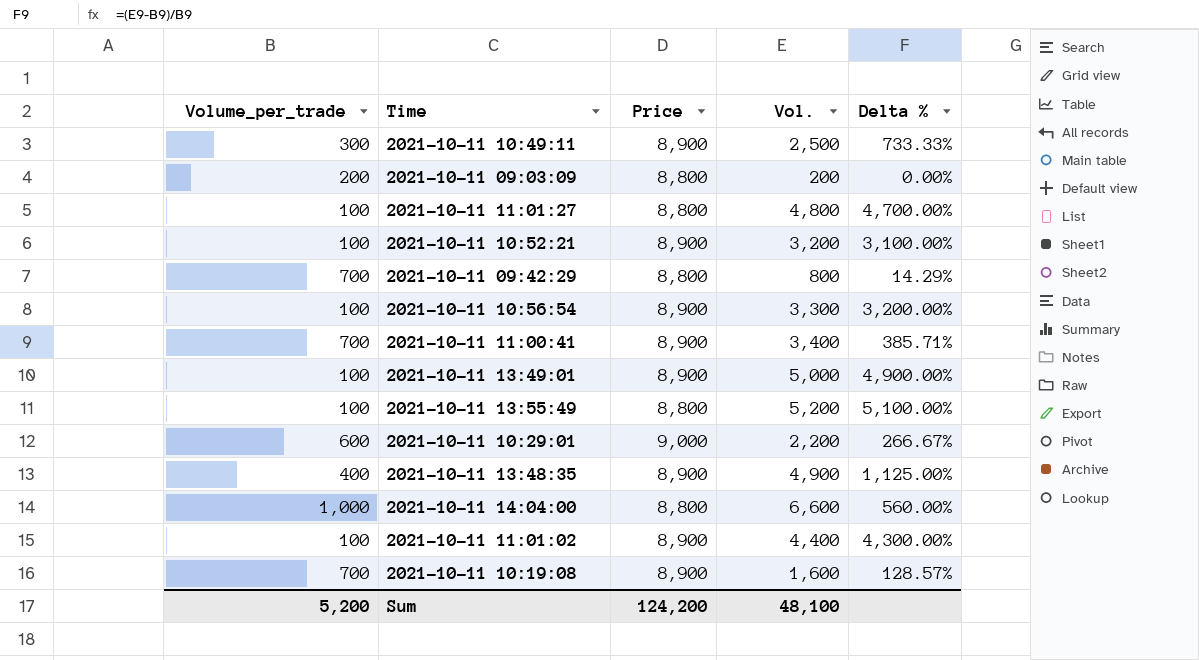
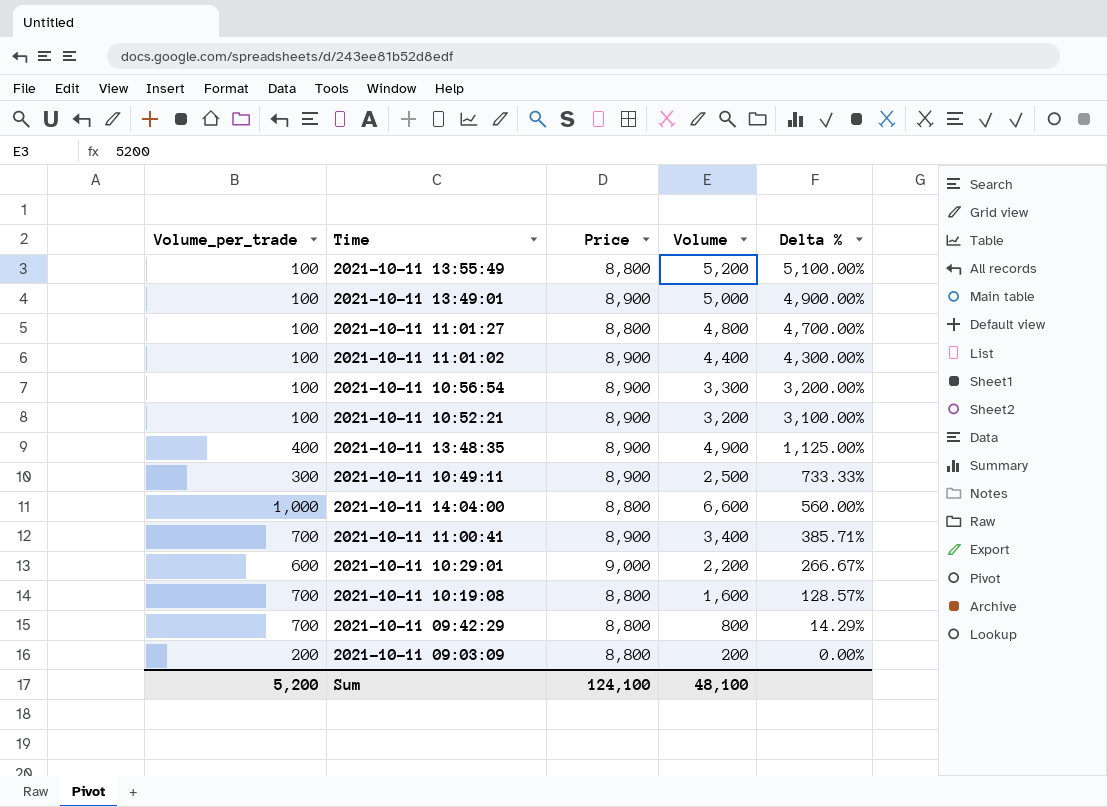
row order: none -> Delta % descending
column name: Vol. -> Volume
2021-10-11 10:19:08 | Price: 8,900 -> 8,800
Sum | Price: 124,200 -> 124,100

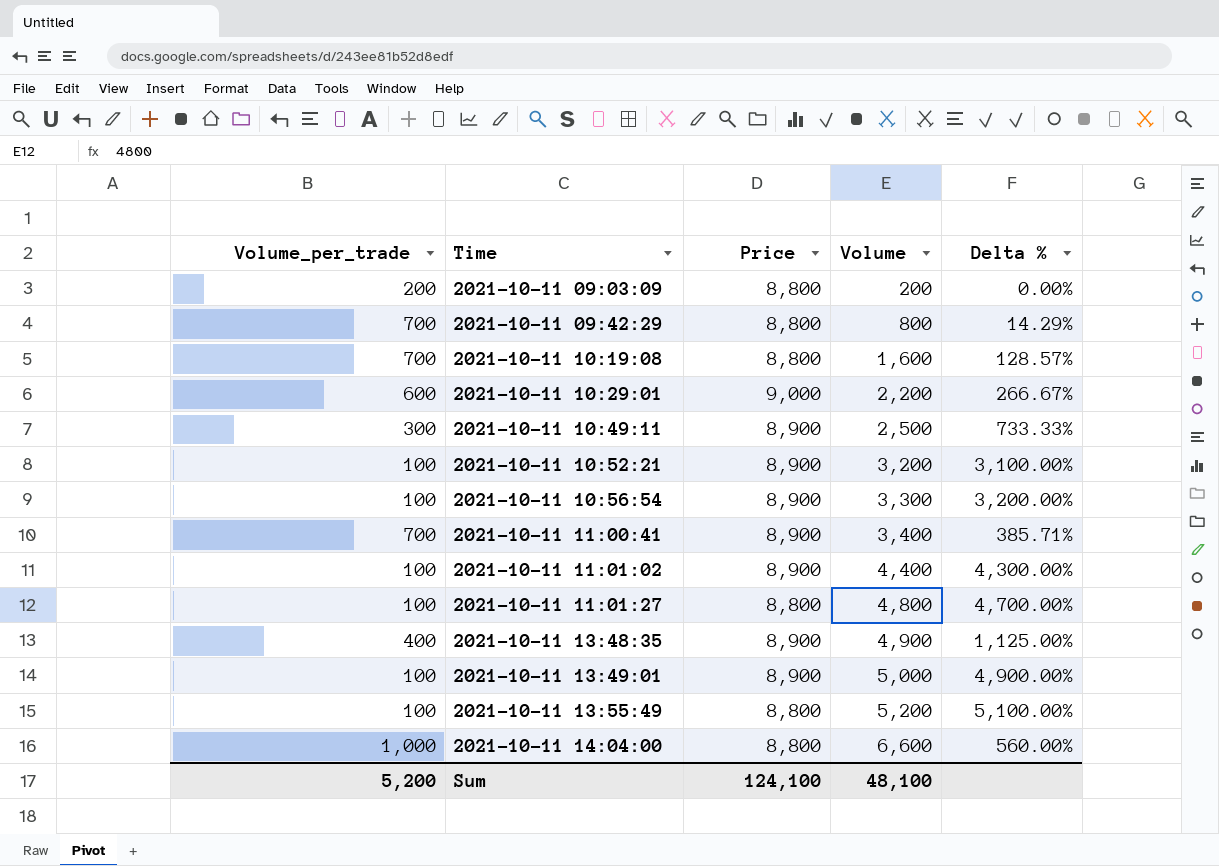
row order: Delta % descending -> Time ascending

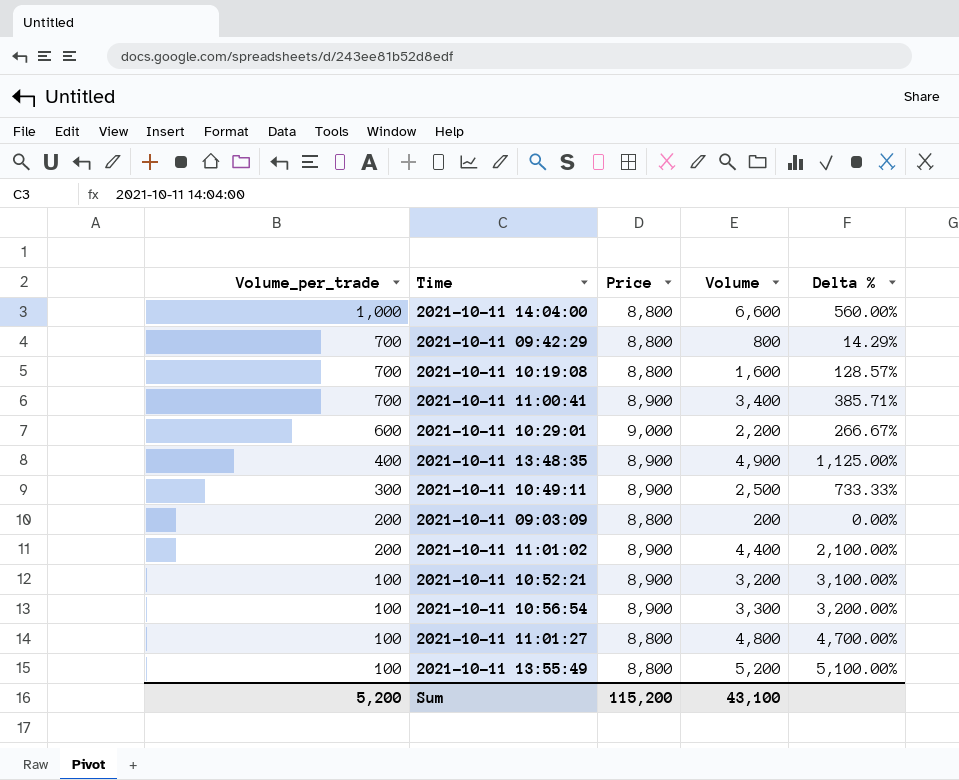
row order: Time ascending -> Volume_per_trade descending
row 2021-10-11 13:49:01: 100 | 8,900 | 5,000 | 4,900.00% -> none
2021-10-11 11:01:02 | Volume_per_trade: 100 -> 200
2021-10-11 11:01:02 | Delta %: 4,300.00% -> 2,100.00%
Sum | Price: 124,100 -> 115,200
Sum | Volume: 48,100 -> 43,100

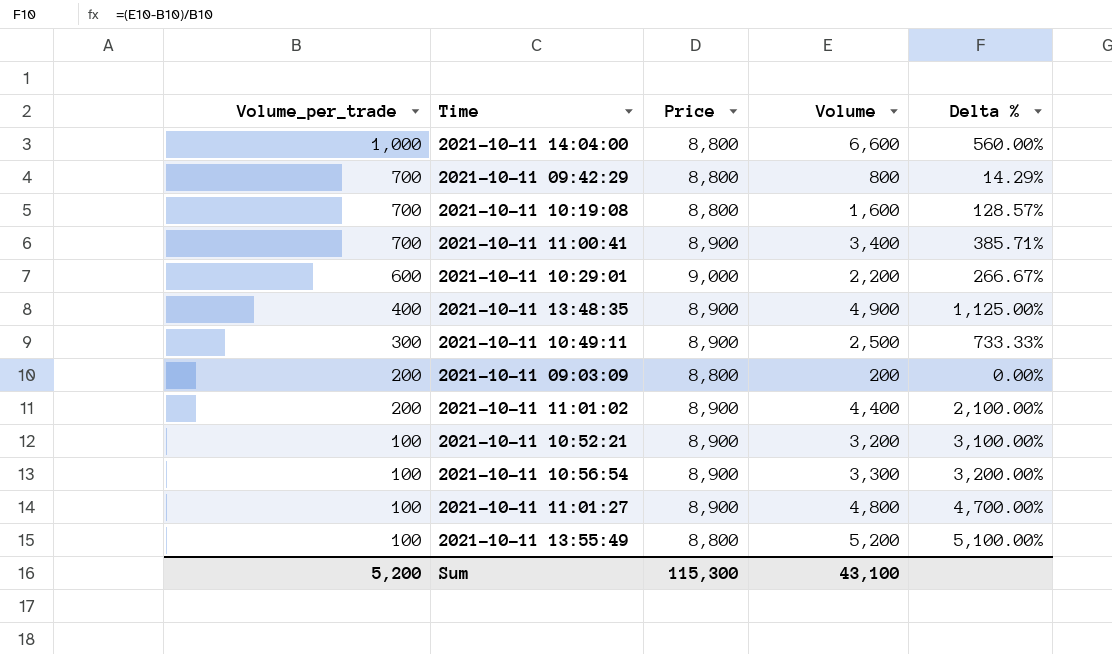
2021-10-11 11:01:27 | Price: 8,800 -> 8,900
Sum | Price: 115,200 -> 115,300

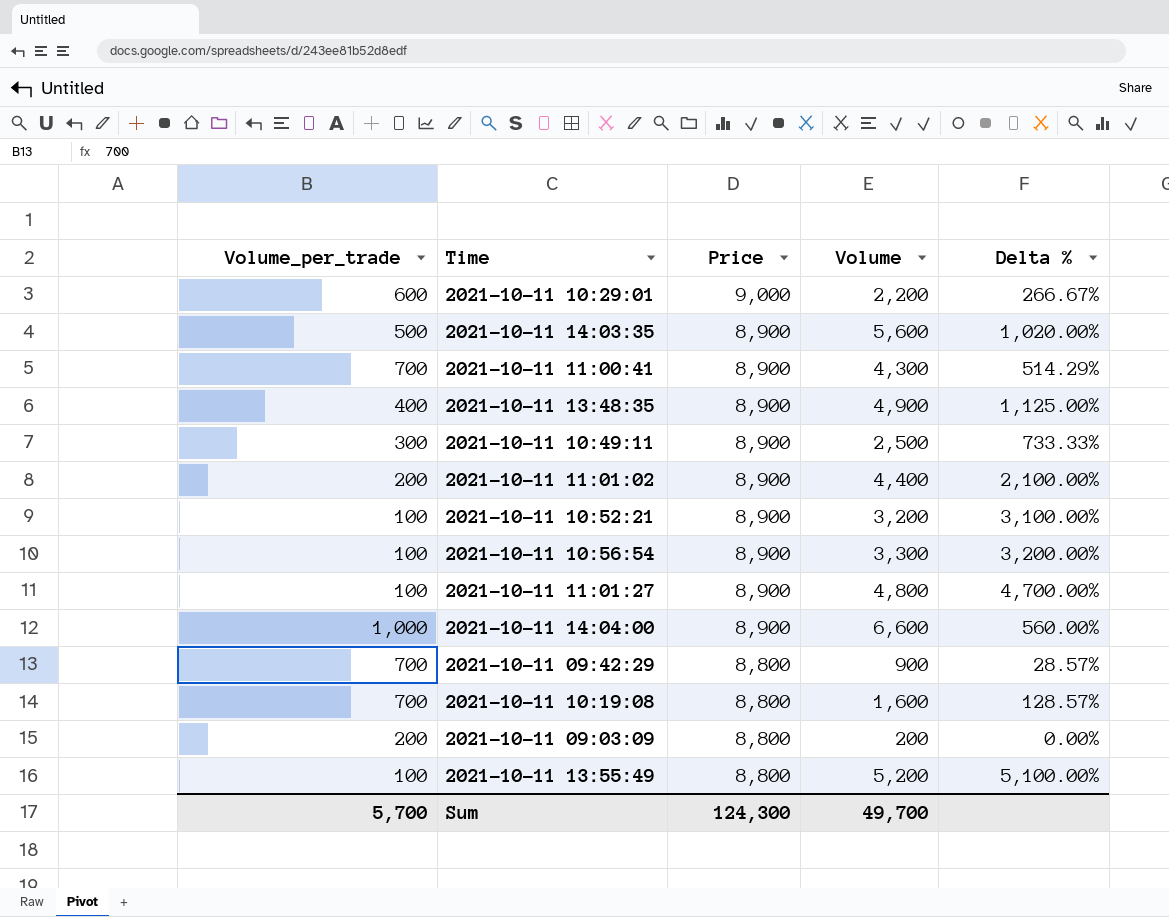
row order: Volume_per_trade descending -> Price descending
row 2021-10-11 14:03:35: none -> 500 | 8,900 | 5,600 | 1,020.00%
2021-10-11 11:00:41 | Volume: 3,400 -> 4,300
2021-10-11 11:00:41 | Delta %: 385.71% -> 514.29%
2021-10-11 14:04:00 | Price: 8,800 -> 8,900
2021-10-11 09:42:29 | Volume: 800 -> 900
2021-10-11 09:42:29 | Delta %: 14.29% -> 28.57%
Sum | Volume_per_trade: 5,200 -> 5,700
Sum | Price: 115,300 -> 124,300
Sum | Volume: 43,100 -> 49,700

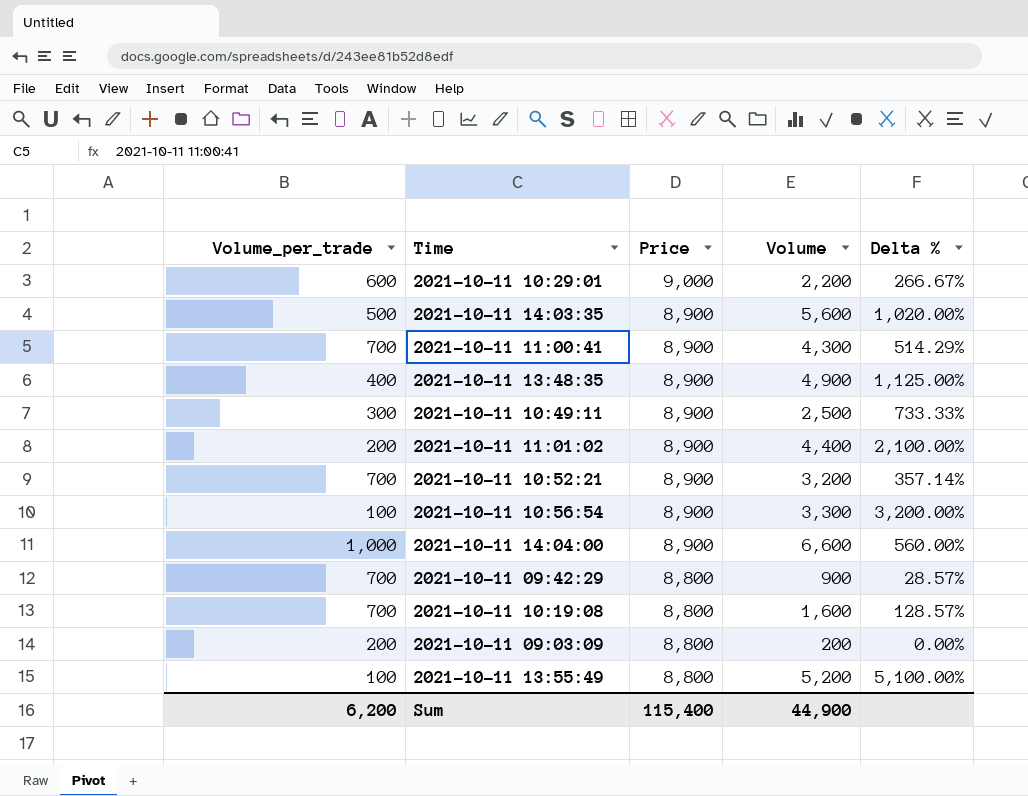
row 2021-10-11 11:01:27: 100 | 8,900 | 4,800 | 4,700.00% -> none
2021-10-11 10:52:21 | Volume_per_trade: 100 -> 700
2021-10-11 10:52:21 | Delta %: 3,100.00% -> 357.14%
Sum | Volume_per_trade: 5,700 -> 6,200
Sum | Price: 124,300 -> 115,400
Sum | Volume: 49,700 -> 44,900

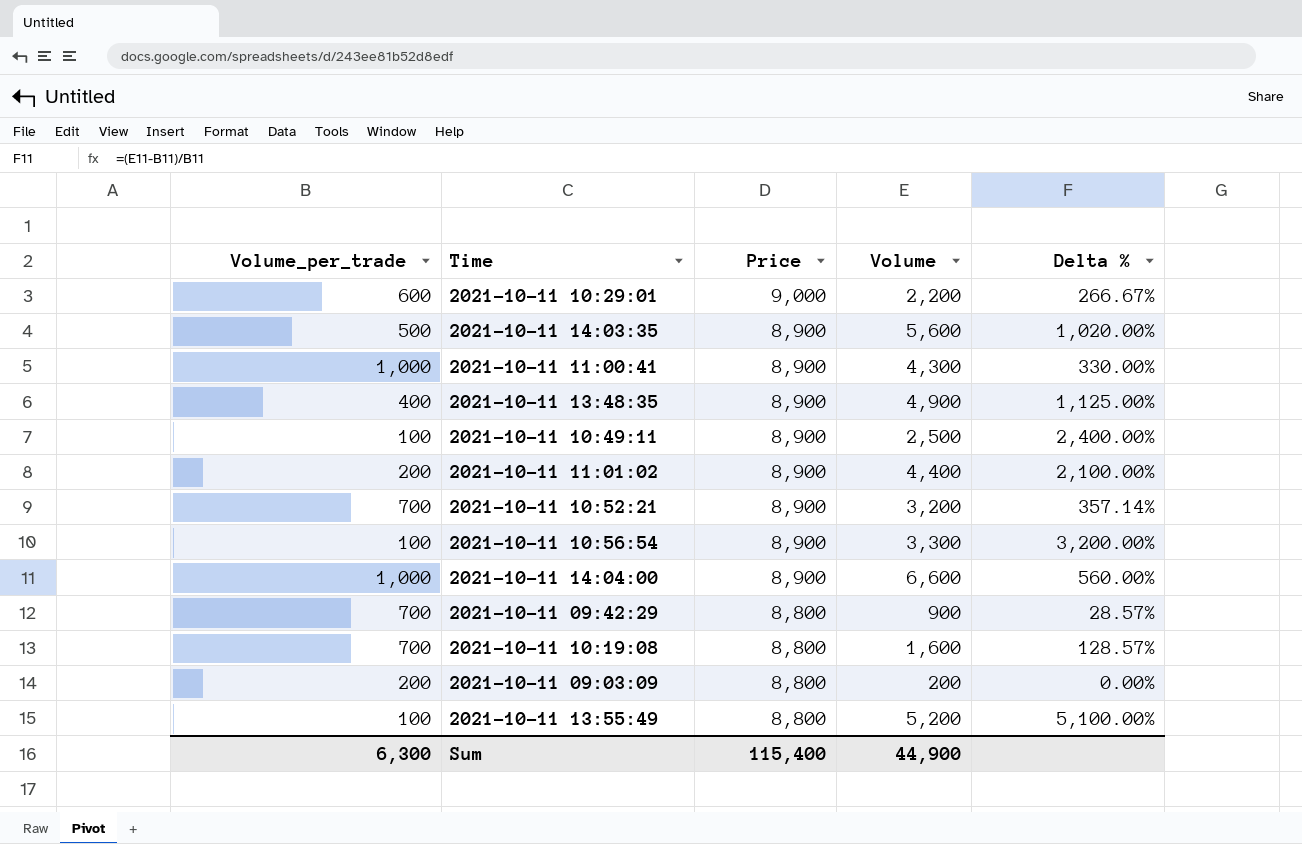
2021-10-11 11:00:41 | Volume_per_trade: 700 -> 1,000
2021-10-11 11:00:41 | Delta %: 514.29% -> 330.00%
2021-10-11 10:49:11 | Volume_per_trade: 300 -> 100
2021-10-11 10:49:11 | Delta %: 733.33% -> 2,400.00%
Sum | Volume_per_trade: 6,200 -> 6,300

